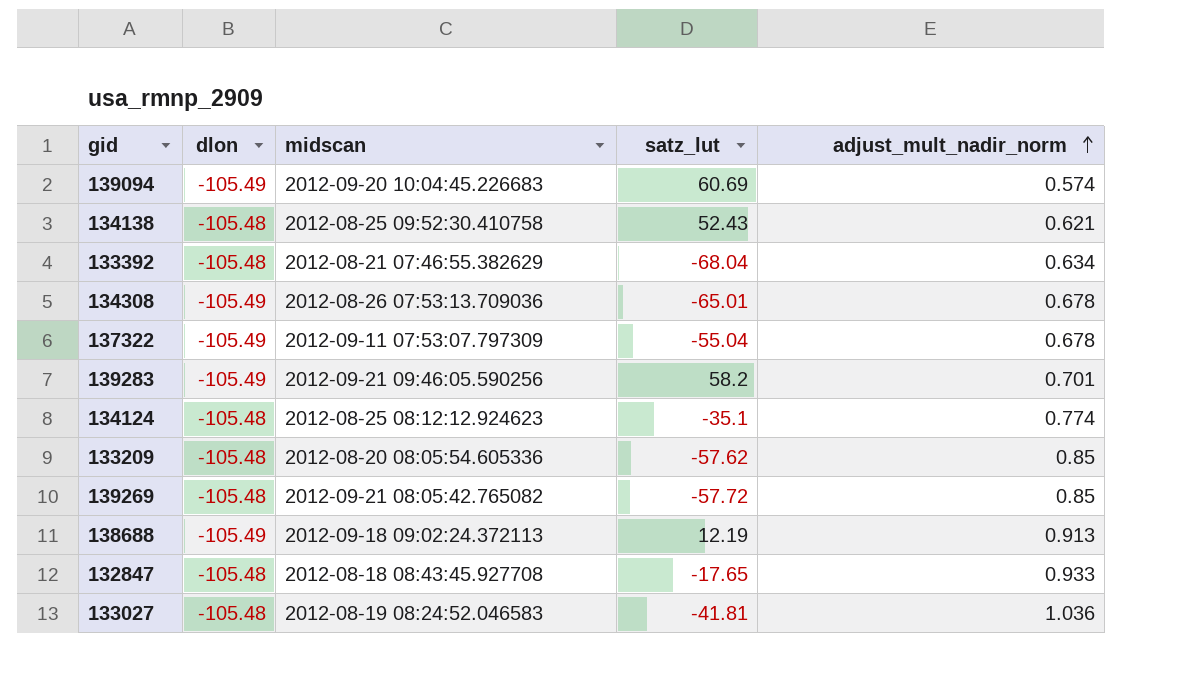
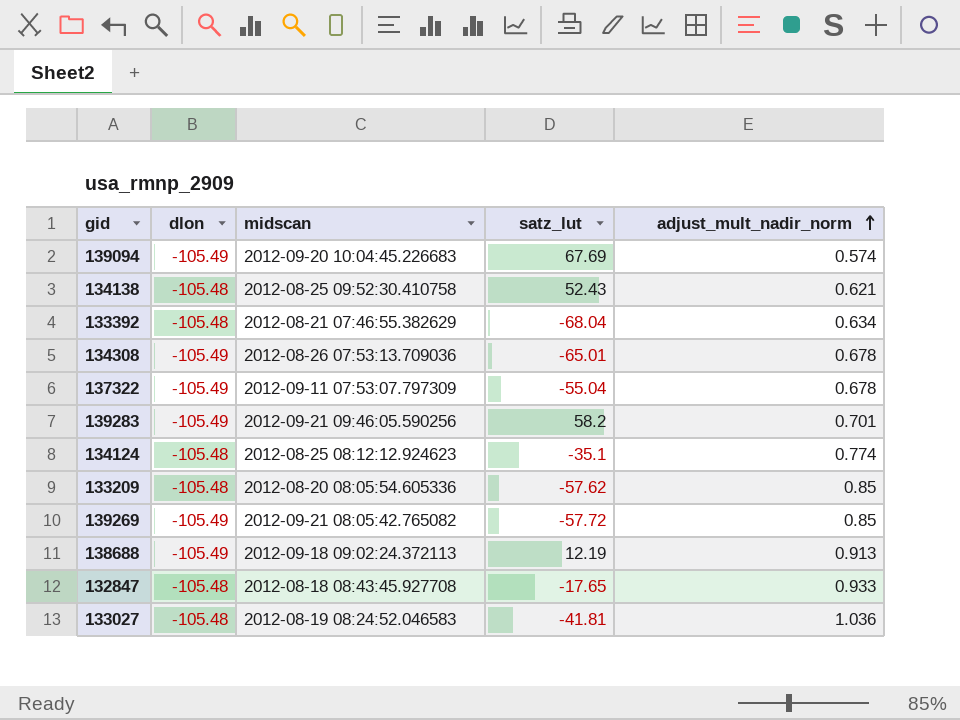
139094 | satz_lut: 60.69 -> 67.69
139269 | dlon: -105.48 -> -105.49

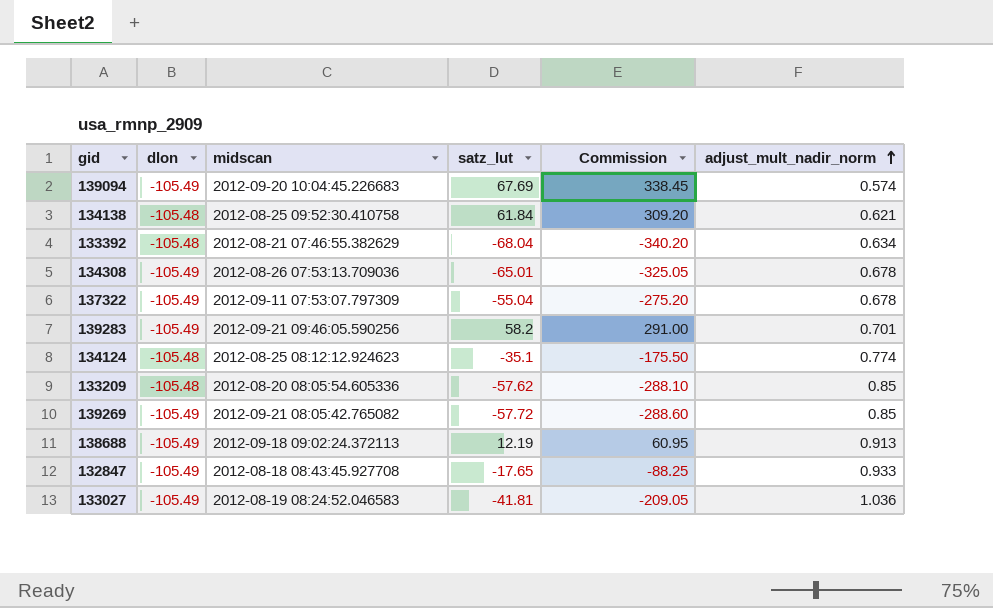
column Commission | formula: none -> [satz_lut] * 5
134138 | satz_lut: 52.43 -> 61.84
132847 | dlon: -105.48 -> -105.49
133027 | dlon: -105.48 -> -105.49

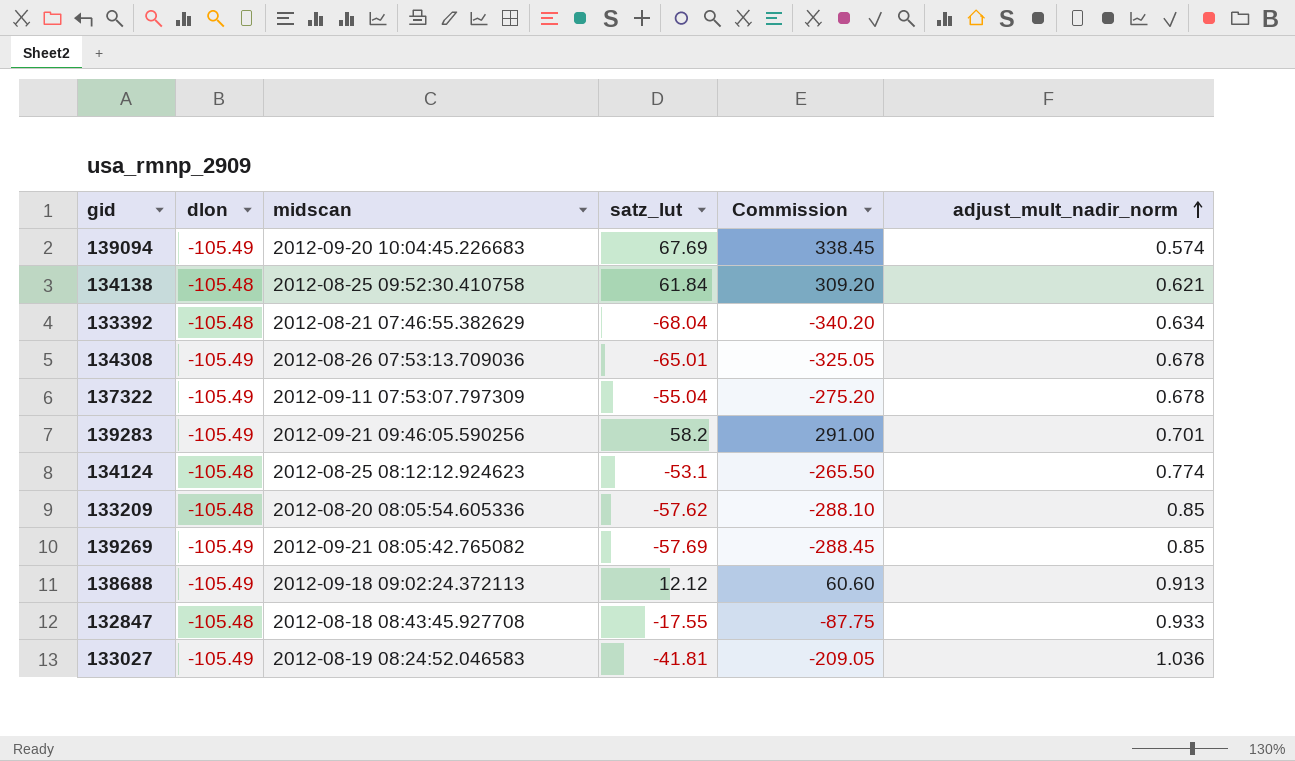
134124 | satz_lut: -35.1 -> -53.1
134124 | Commission: -175.50 -> -265.50
139269 | satz_lut: -57.72 -> -57.69
139269 | Commission: -288.60 -> -288.45
138688 | satz_lut: 12.19 -> 12.12
138688 | Commission: 60.95 -> 60.60
132847 | dlon: -105.49 -> -105.48
132847 | satz_lut: -17.65 -> -17.55
132847 | Commission: -88.25 -> -87.75

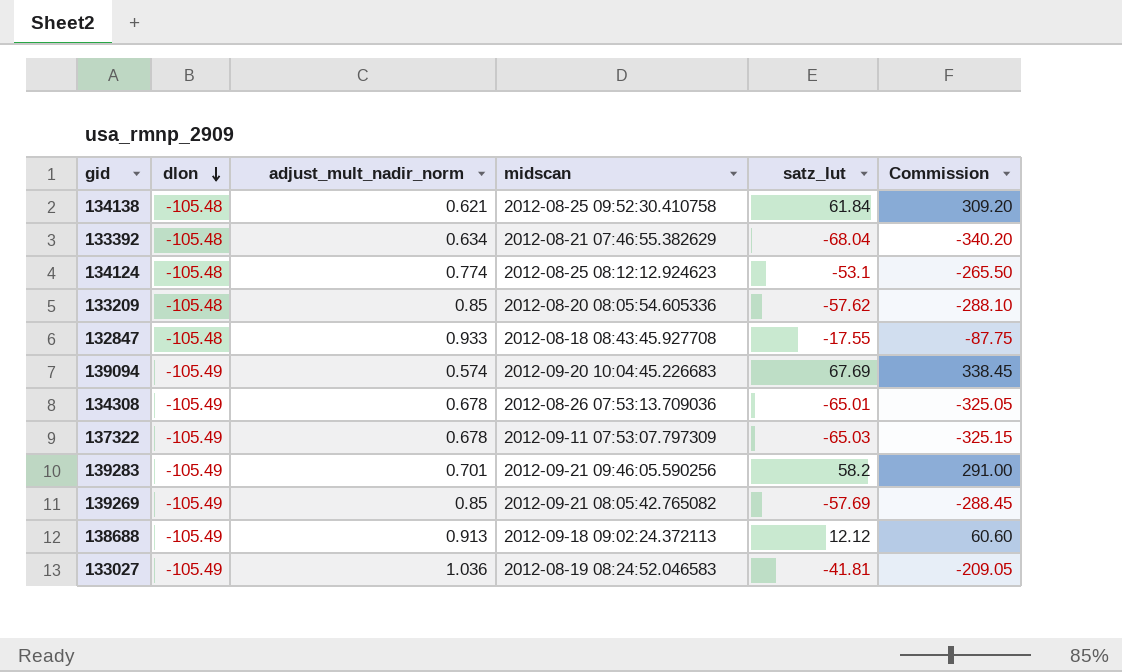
row order: adjust_mult_nadir_norm ascending -> dlon descending
column adjust_mult_nadir_norm | position: 6 -> 3
137322 | satz_lut: -55.04 -> -65.03
137322 | Commission: -275.20 -> -325.15

